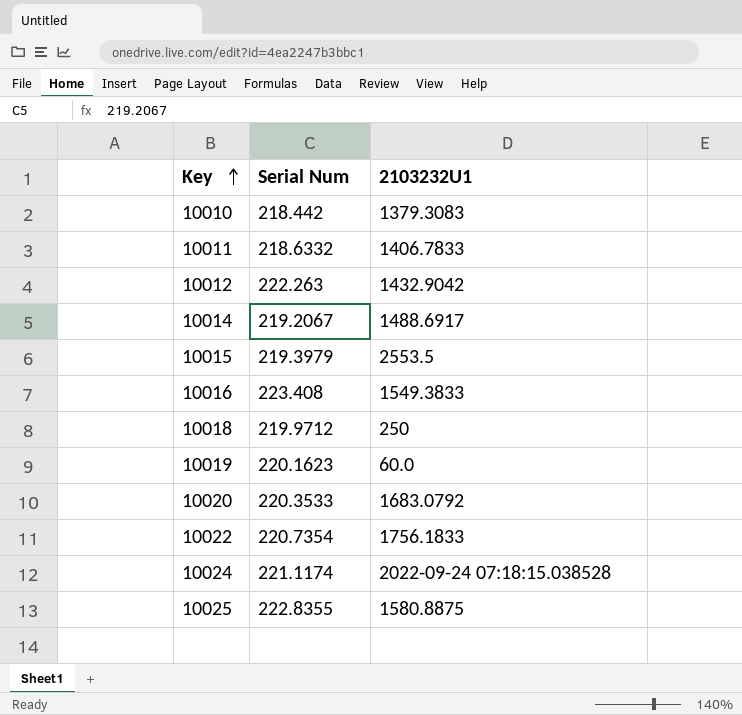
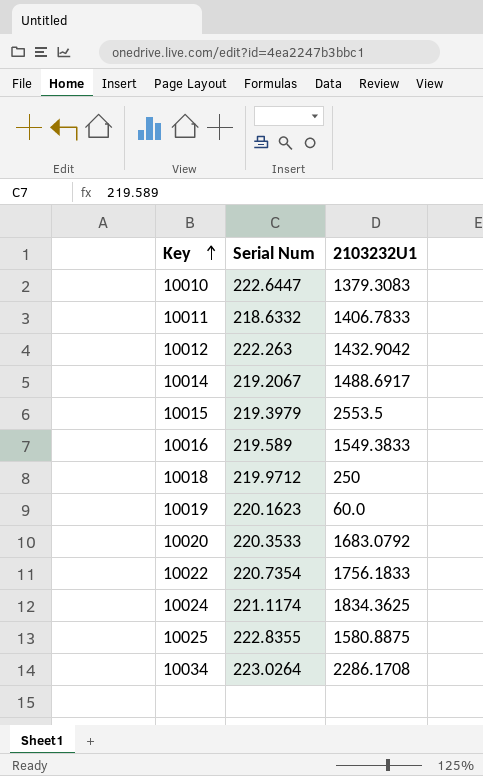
10010 | Serial Num: 218.442 -> 222.6447
10016 | Serial Num: 223.408 -> 219.589
10024 | 2103232U1: 2022-09-24 07:18:15.038528 -> 1834.3625
row 10034: none -> 223.0264 | 2286.1708

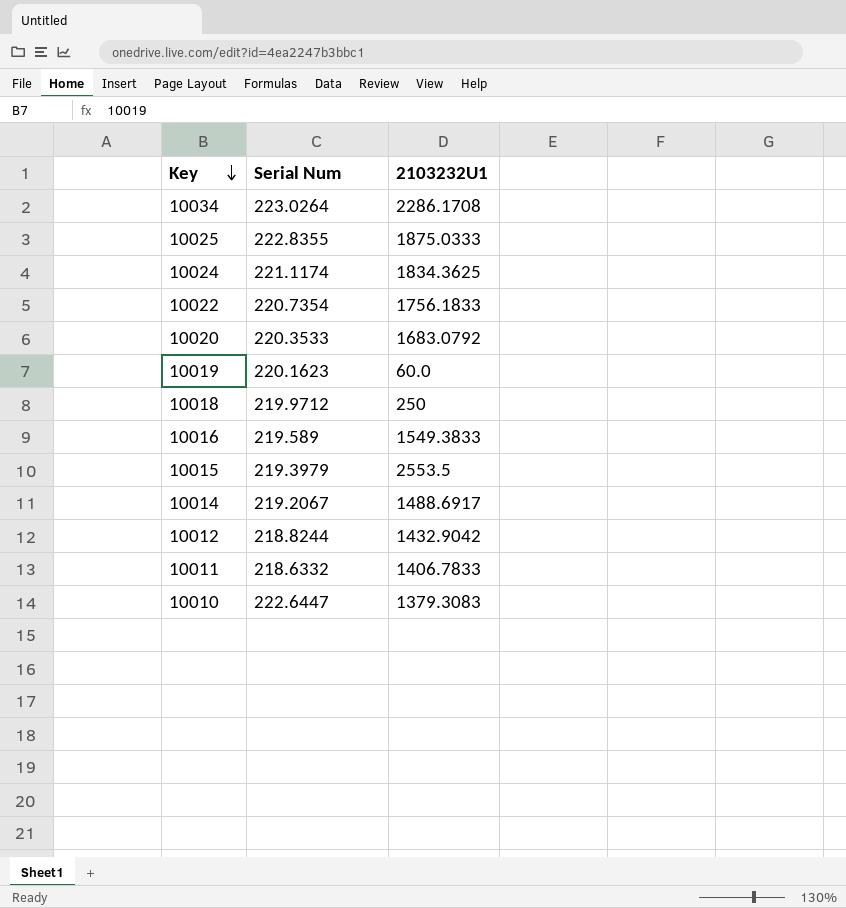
row order: Key ascending -> Key descending
10025 | 2103232U1: 1580.8875 -> 1875.0333
10012 | Serial Num: 222.263 -> 218.8244

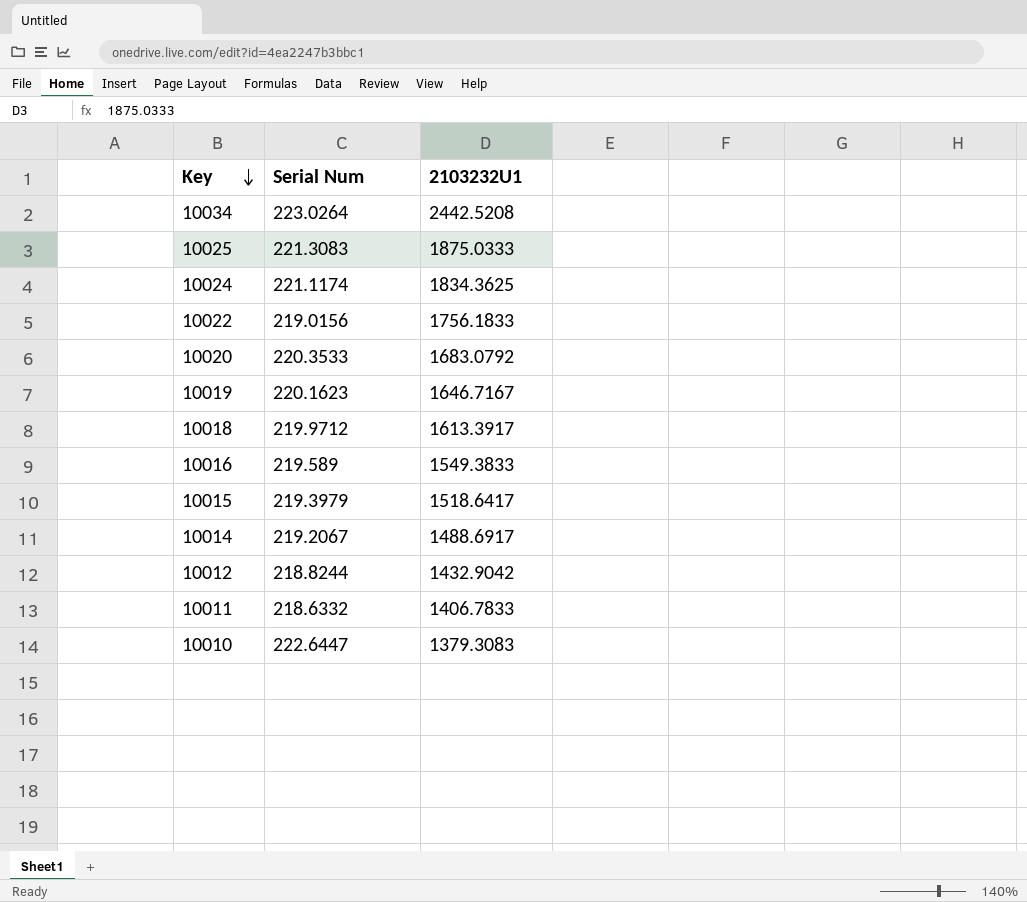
10034 | 2103232U1: 2286.1708 -> 2442.5208
10025 | Serial Num: 222.8355 -> 221.3083
10022 | Serial Num: 220.7354 -> 219.0156
10019 | 2103232U1: 60.0 -> 1646.7167
10018 | 2103232U1: 250 -> 1613.3917
10015 | 2103232U1: 2553.5 -> 1518.6417

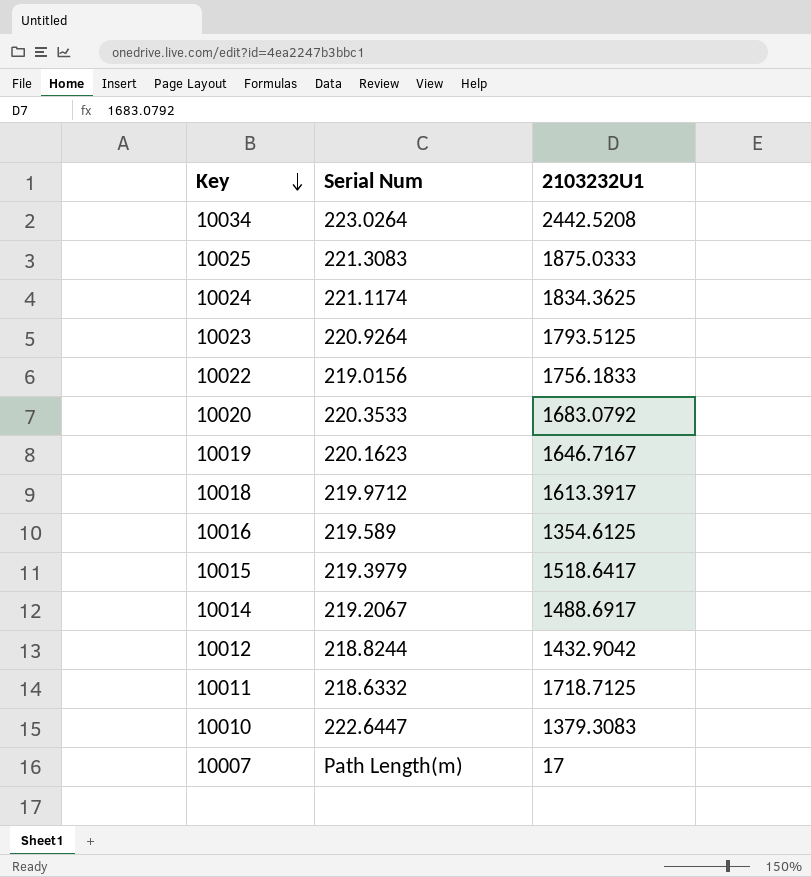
row 10023: none -> 220.9264 | 1793.5125
10016 | 2103232U1: 1549.3833 -> 1354.6125
10011 | 2103232U1: 1406.7833 -> 1718.7125
row 10007: none -> Path Length(m) | 17

